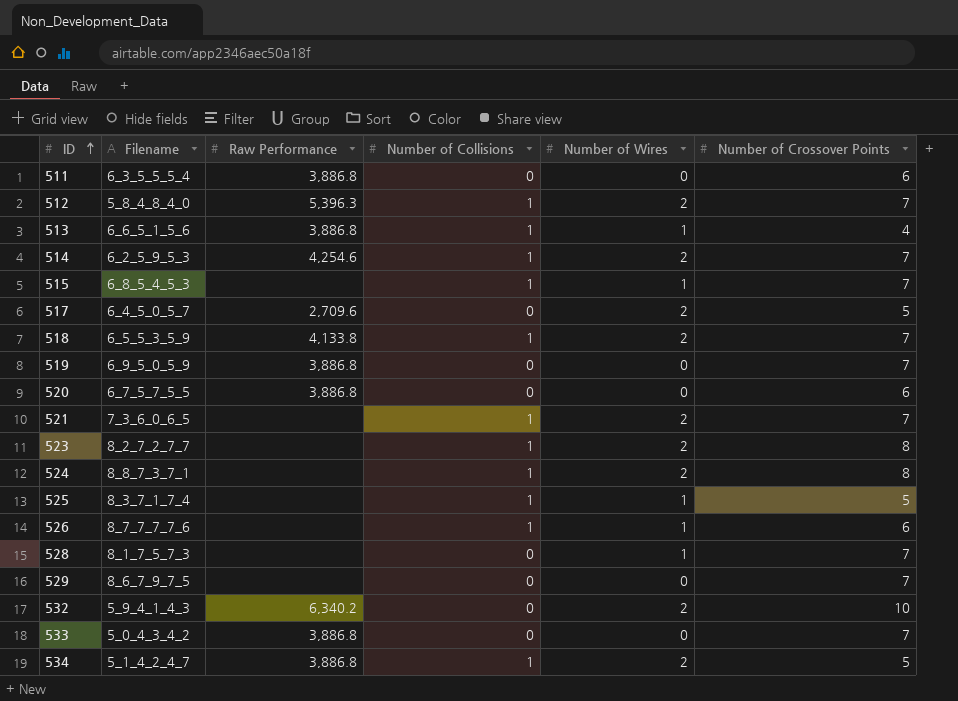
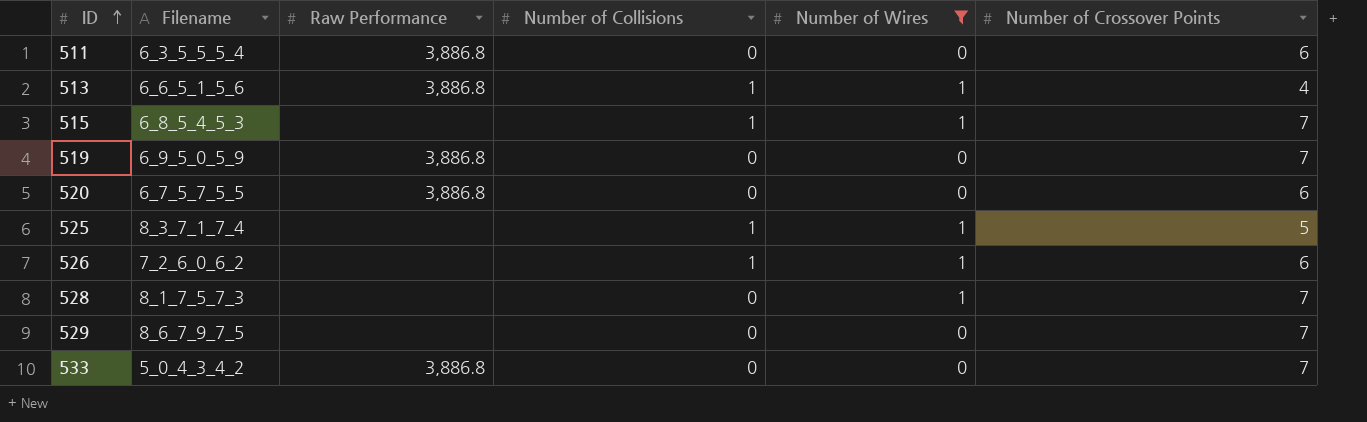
filter: none -> Number of Wires != 2
526 | Filename: 8_7_7_7_7_6 -> 7_2_6_0_6_2

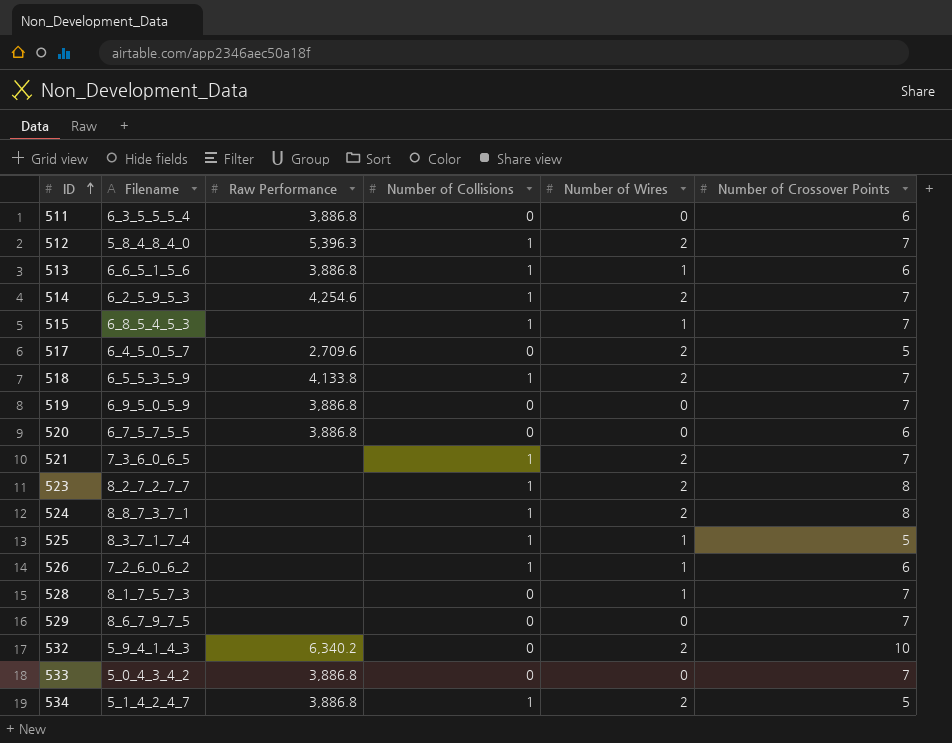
filter: Number of Wires != 2 -> none
513 | Number of Crossover Points: 4 -> 6

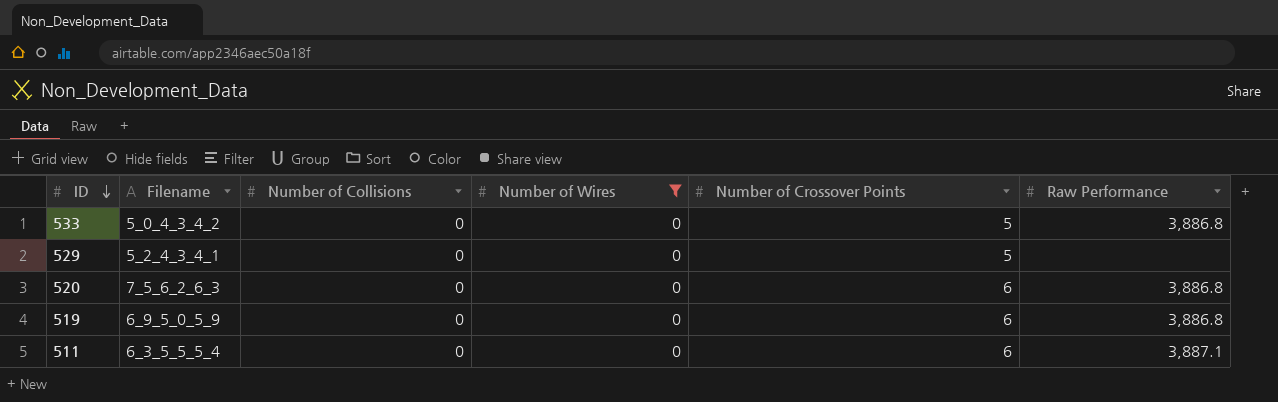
filter: none -> Number of Wires = 0
row order: ID ascending -> ID descending
column Raw Performance | position: 3 -> 6
533 | Number of Crossover Points: 7 -> 5
529 | Filename: 8_6_7_9_7_5 -> 5_2_4_3_4_1
529 | Number of Crossover Points: 7 -> 5
520 | Filename: 6_7_5_7_5_5 -> 7_5_6_2_6_3
519 | Number of Crossover Points: 7 -> 6
511 | Raw Performance: 3,886.8 -> 3,887.1

